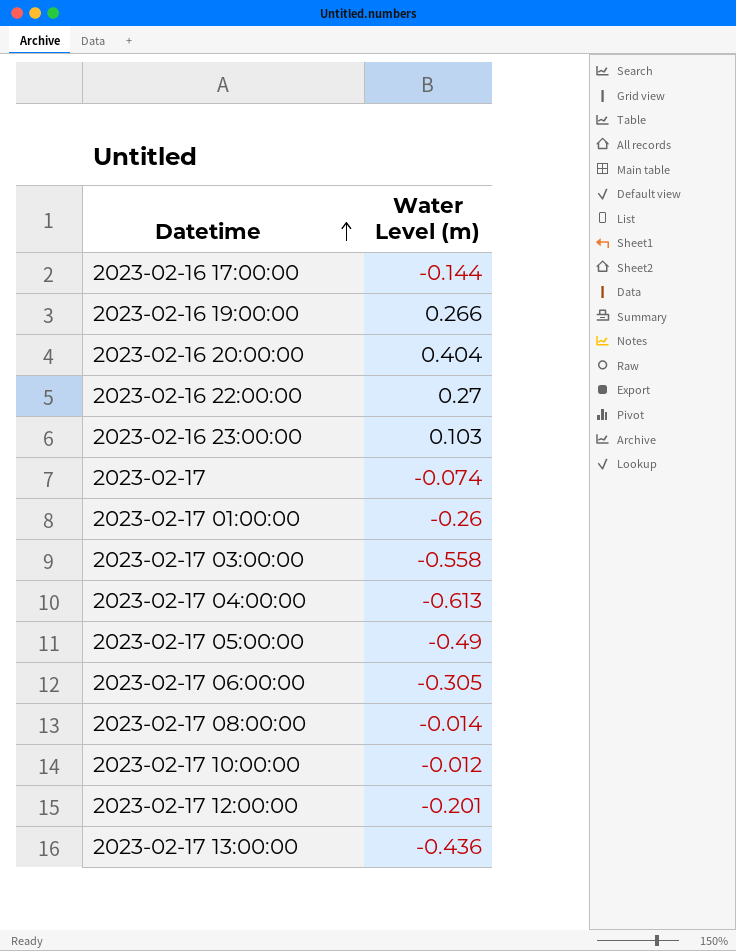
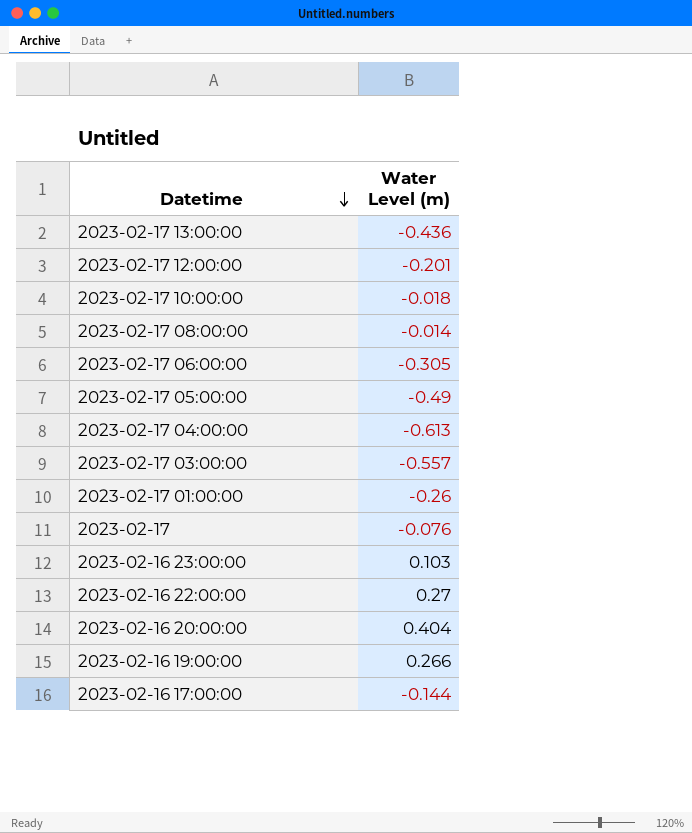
row order: Datetime ascending -> Datetime descending
2023-02-17 10:00:00 | Water Level (m): -0.012 -> -0.018
2023-02-17 03:00:00 | Water Level (m): -0.558 -> -0.557
2023-02-17 | Water Level (m): -0.074 -> -0.076

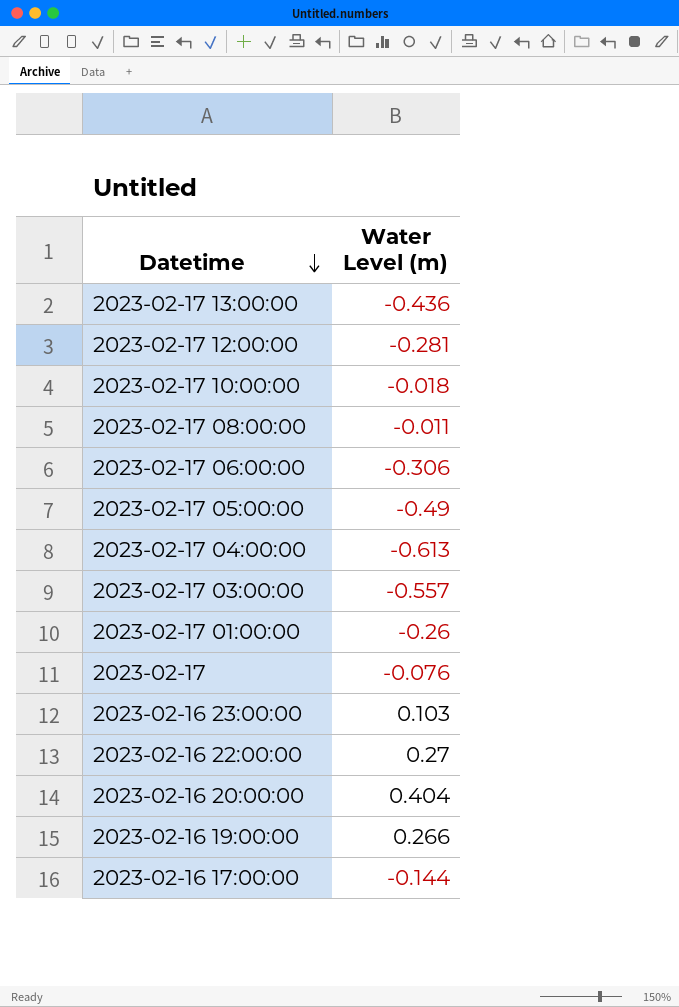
2023-02-17 12:00:00 | Water Level (m): -0.201 -> -0.281
2023-02-17 08:00:00 | Water Level (m): -0.014 -> -0.011
2023-02-17 06:00:00 | Water Level (m): -0.305 -> -0.306

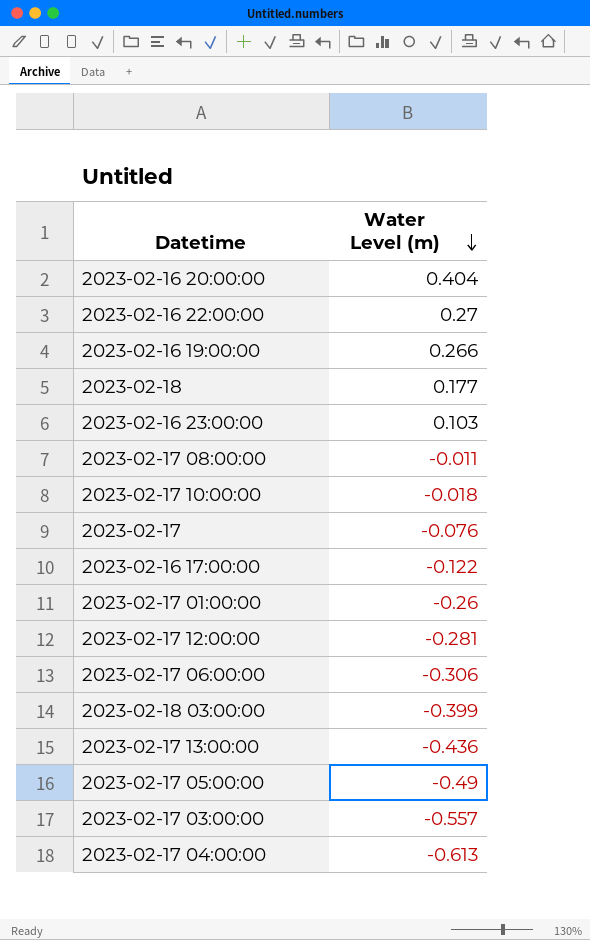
row order: Datetime descending -> Water Level (m) descending
row 2023-02-18: none -> 0.177
2023-02-16 17:00:00 | Water Level (m): -0.144 -> -0.122
row 2023-02-18 03:00:00: none -> -0.399

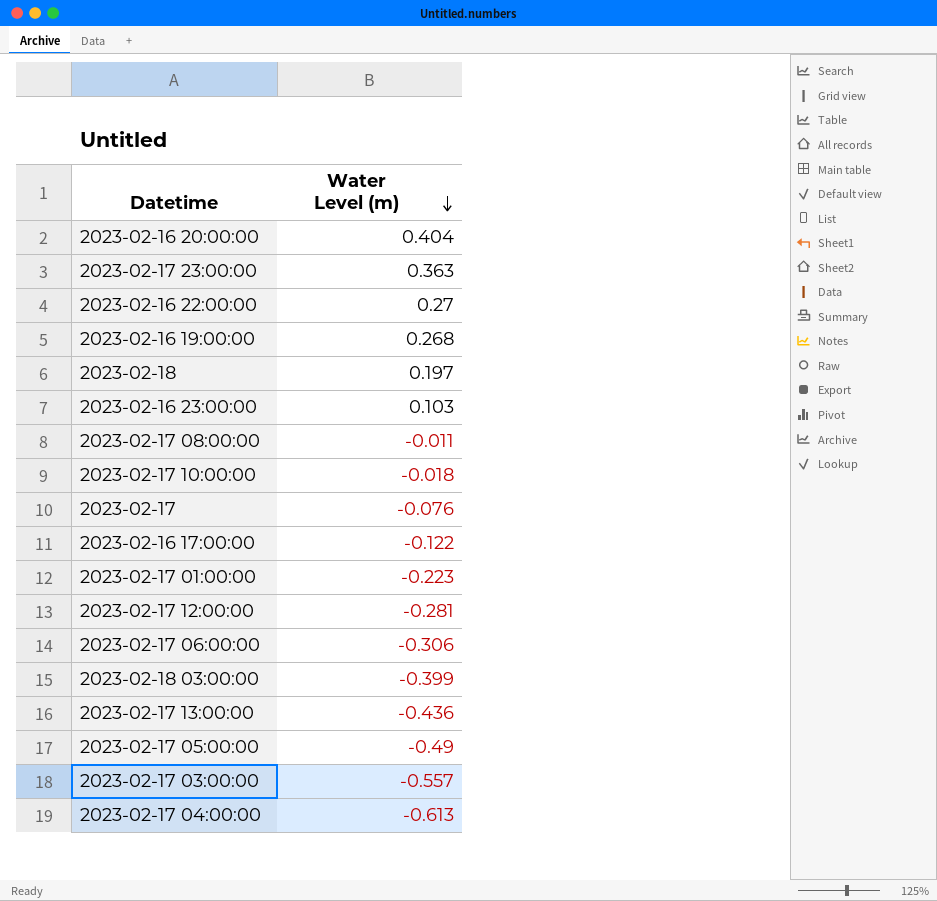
row 2023-02-17 23:00:00: none -> 0.363
2023-02-16 19:00:00 | Water Level (m): 0.266 -> 0.268
2023-02-18 | Water Level (m): 0.177 -> 0.197
2023-02-17 01:00:00 | Water Level (m): -0.26 -> -0.223

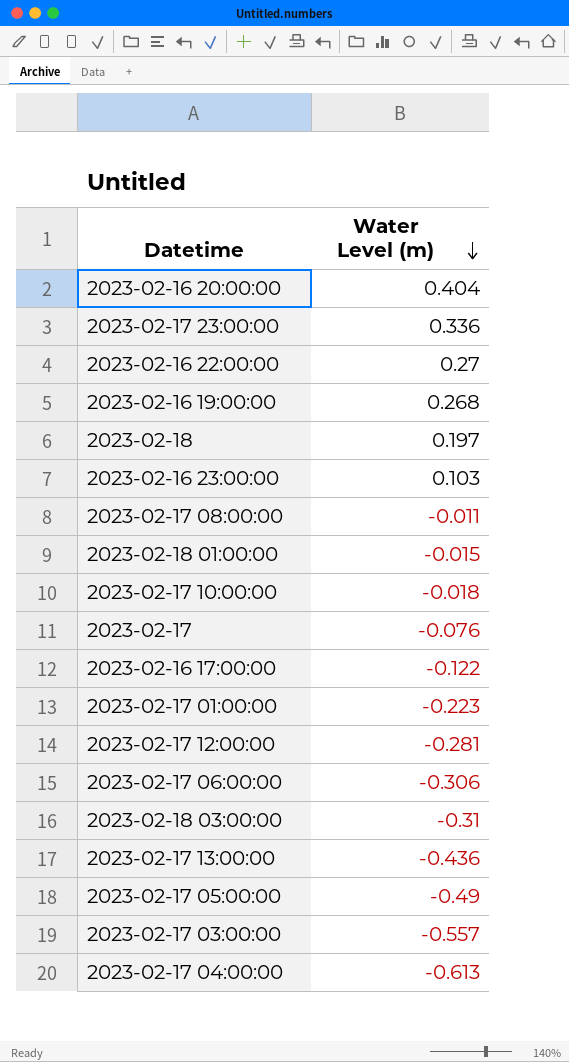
2023-02-17 23:00:00 | Water Level (m): 0.363 -> 0.336
row 2023-02-18 01:00:00: none -> -0.015
2023-02-18 03:00:00 | Water Level (m): -0.399 -> -0.31

